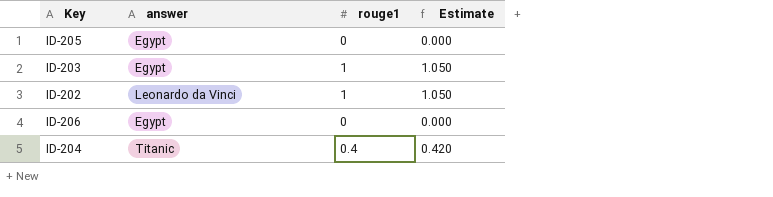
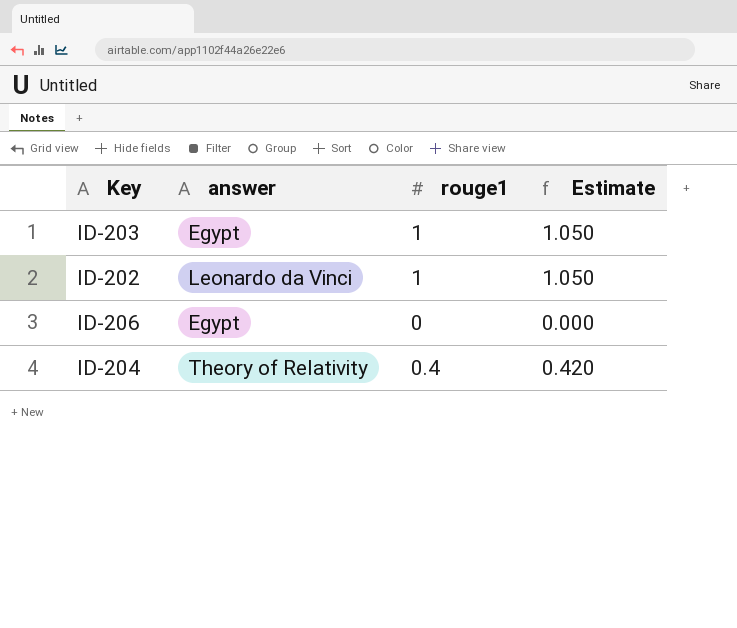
row ID-205: Egypt | 0 | 0.000 -> none
ID-204 | answer: Titanic -> Theory of Relativity

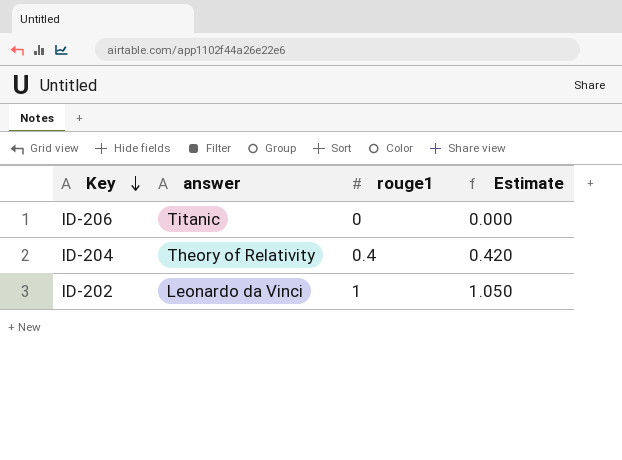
row order: none -> Key descending
row ID-203: Egypt | 1 | 1.050 -> none
ID-206 | answer: Egypt -> Titanic

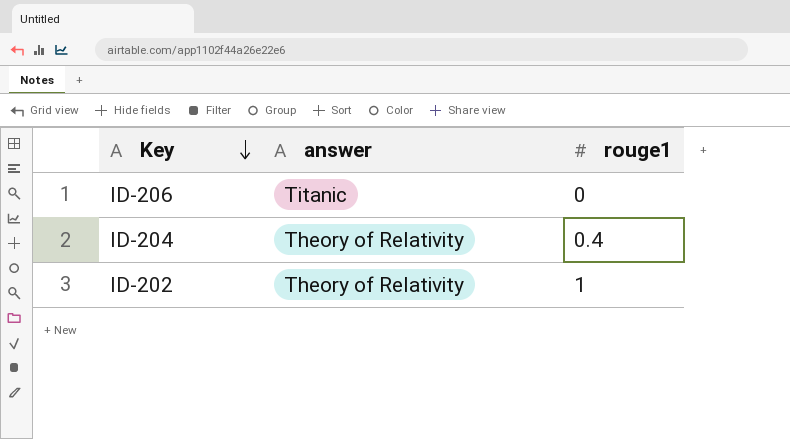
column Estimate | formula: [rouge1] * 1.05 -> none
ID-202 | answer: Leonardo da Vinci -> Theory of Relativity

